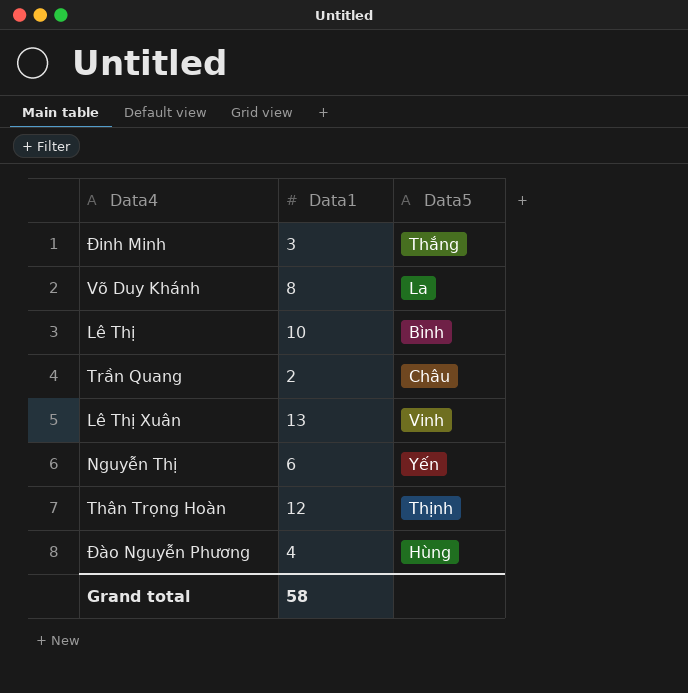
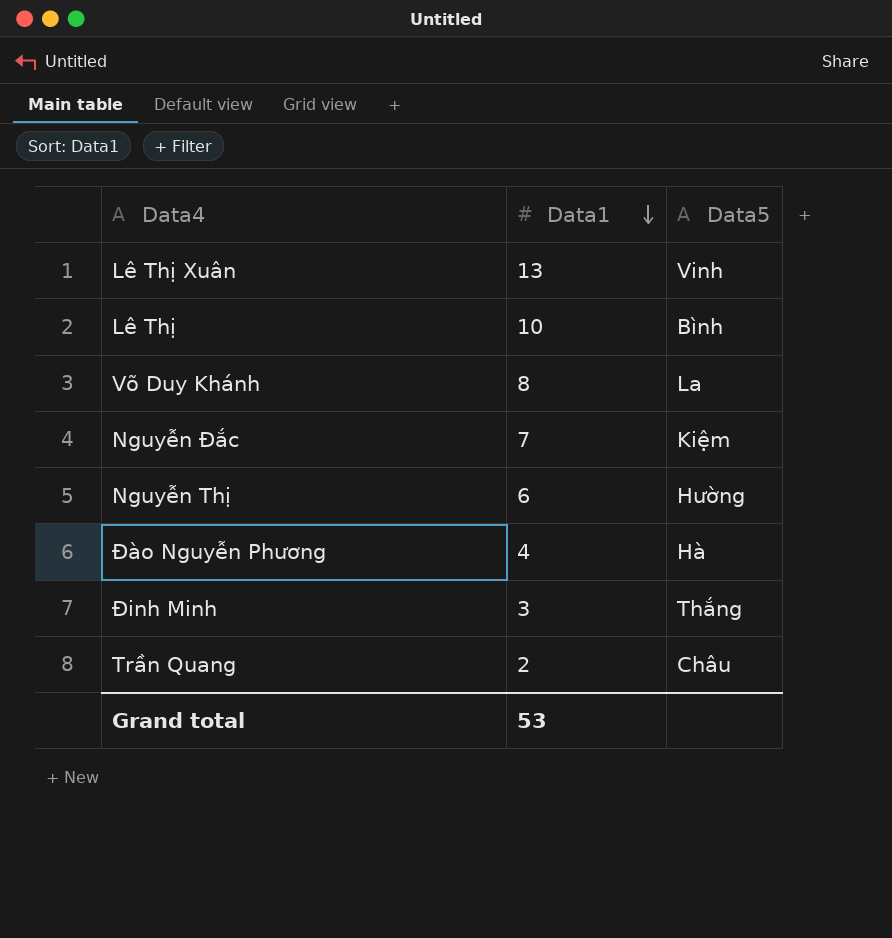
row order: none -> Data1 descending
row Thân Trọng Hoàn: 12 | Thịnh -> none
row Nguyễn Đắc: none -> 7 | Kiệm
Nguyễn Thị | Data5: Yến -> Hường
Đào Nguyễn Phương | Data5: Hùng -> Hà
Grand total | Data1: 58 -> 53

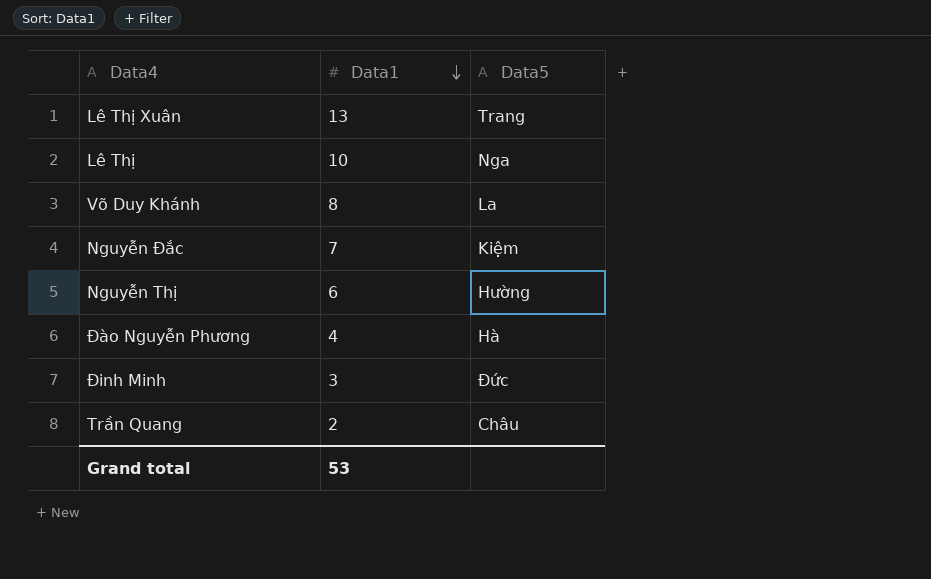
Lê Thị Xuân | Data5: Vinh -> Trang
Lê Thị | Data5: Bình -> Nga
Đinh Minh | Data5: Thắng -> Đức

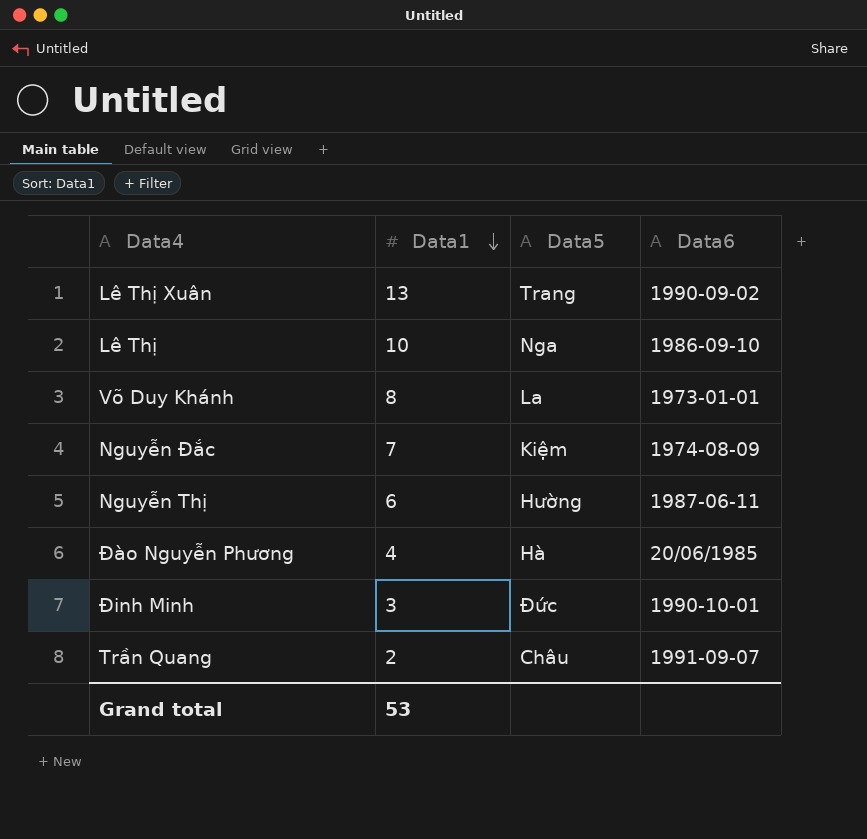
column Data6 | position: none -> 4

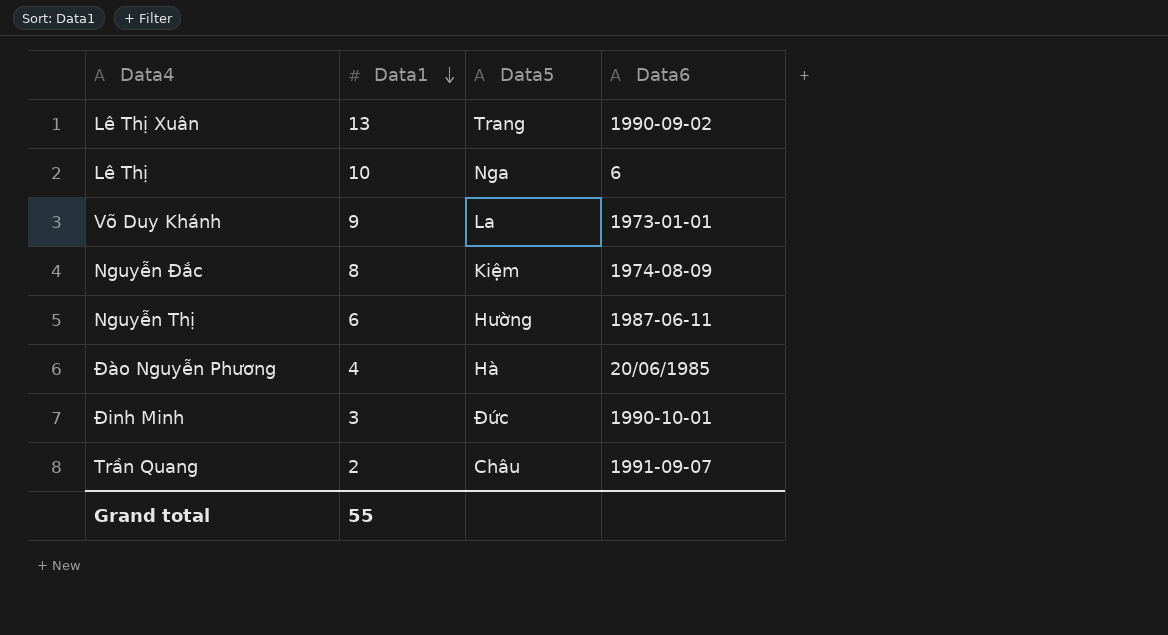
Lê Thị | Data6: 1986-09-10 -> 6
Võ Duy Khánh | Data1: 8 -> 9
Nguyễn Đắc | Data1: 7 -> 8
Grand total | Data1: 53 -> 55

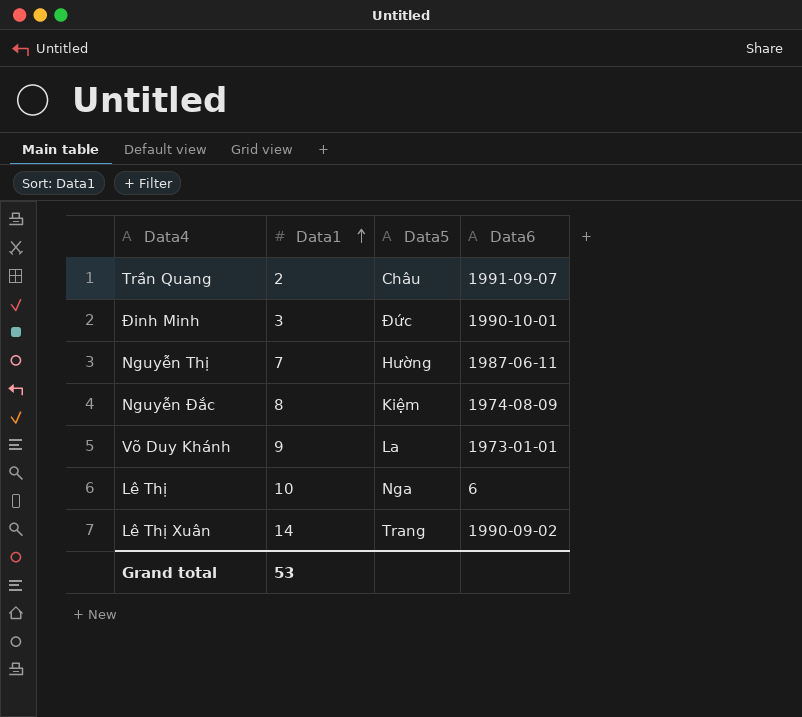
row order: Data1 descending -> Data1 ascending
row Đào Nguyễn Phương: 4 | Hà | 20/06/1985 -> none
Nguyễn Thị | Data1: 6 -> 7
Lê Thị Xuân | Data1: 13 -> 14
Grand total | Data1: 55 -> 53

